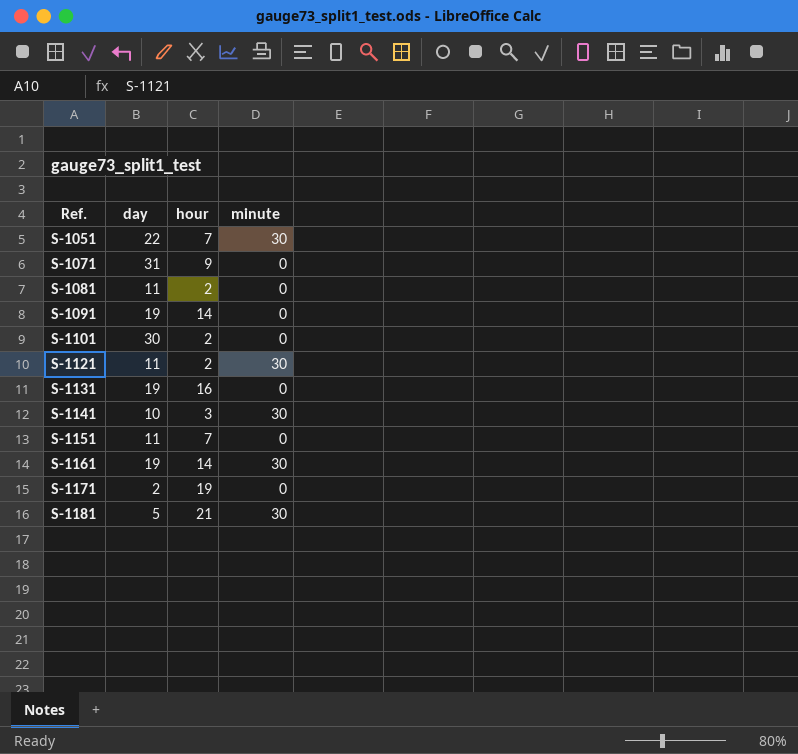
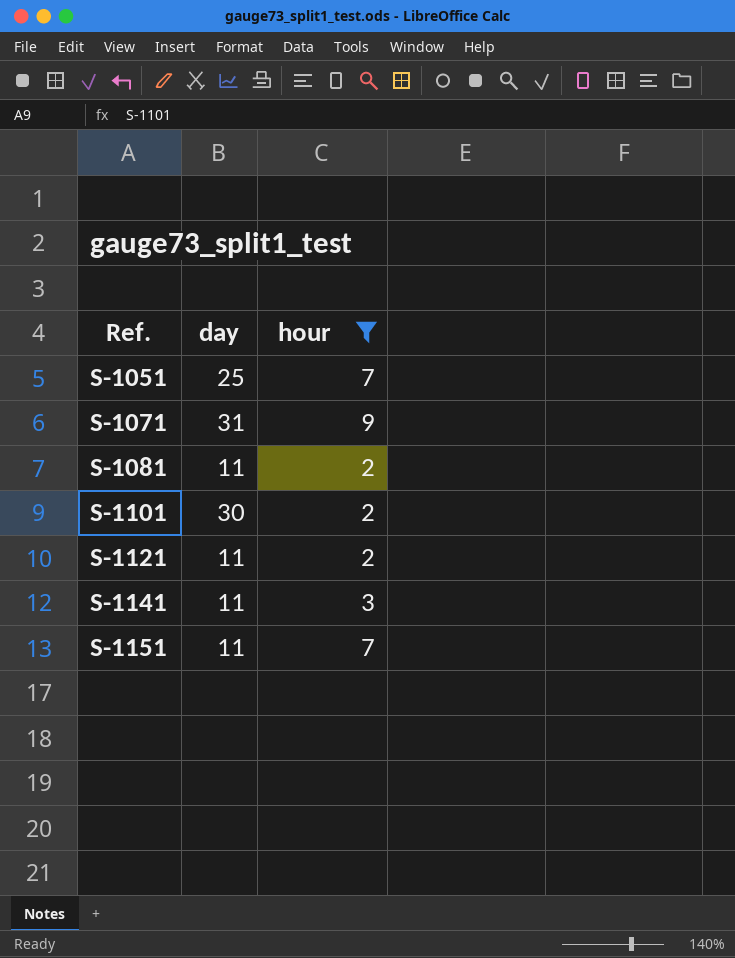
filter: none -> hour <= 9
column minute | position: 4 -> none
S-1051 | day: 22 -> 25
S-1141 | day: 10 -> 11

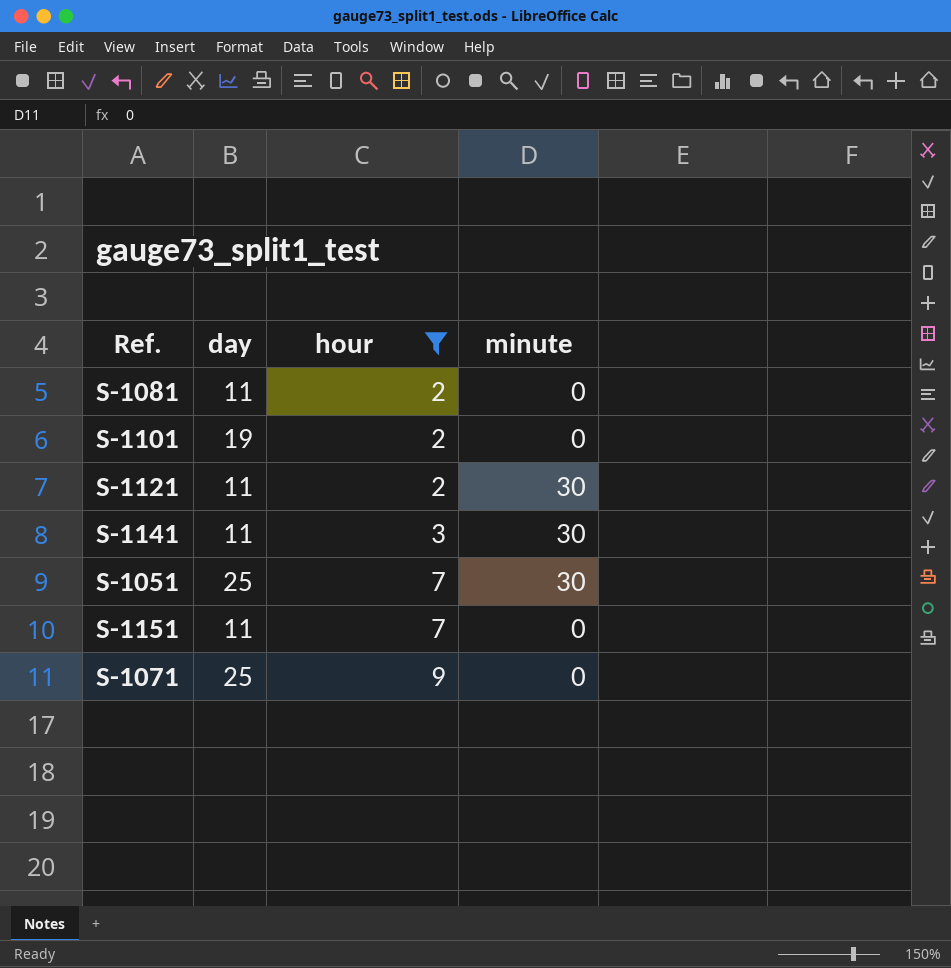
row order: Ref. ascending -> hour ascending
column minute | position: none -> 4
S-1101 | day: 30 -> 19
S-1071 | day: 31 -> 25

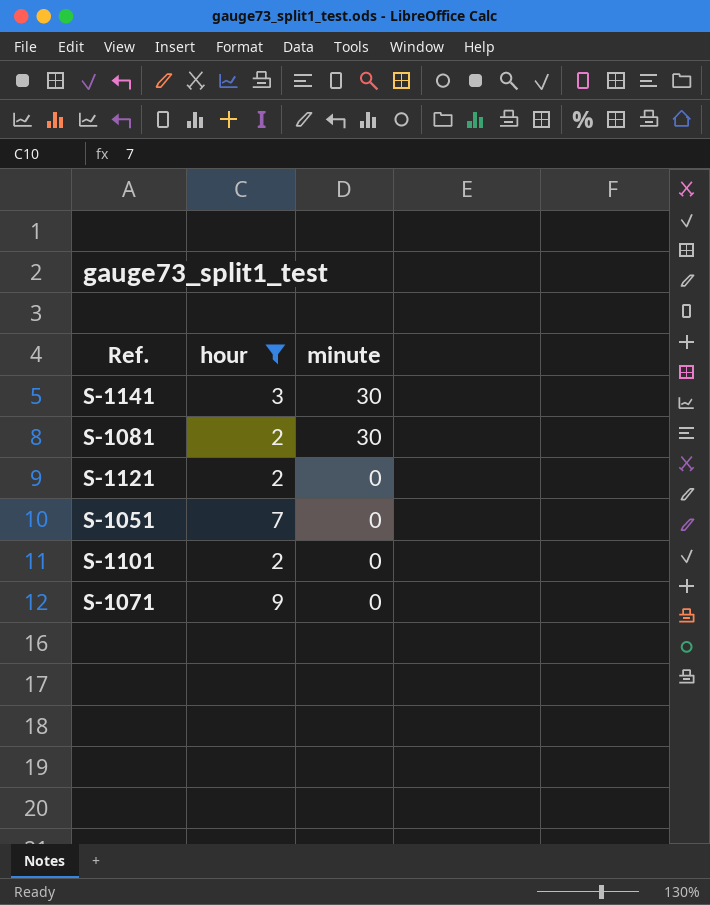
row order: hour ascending -> minute descending
column day | position: 2 -> none
row S-1151: 11 | 7 | 0 -> none
S-1081 | minute: 0 -> 30
S-1121 | minute: 30 -> 0
S-1051 | minute: 30 -> 0

